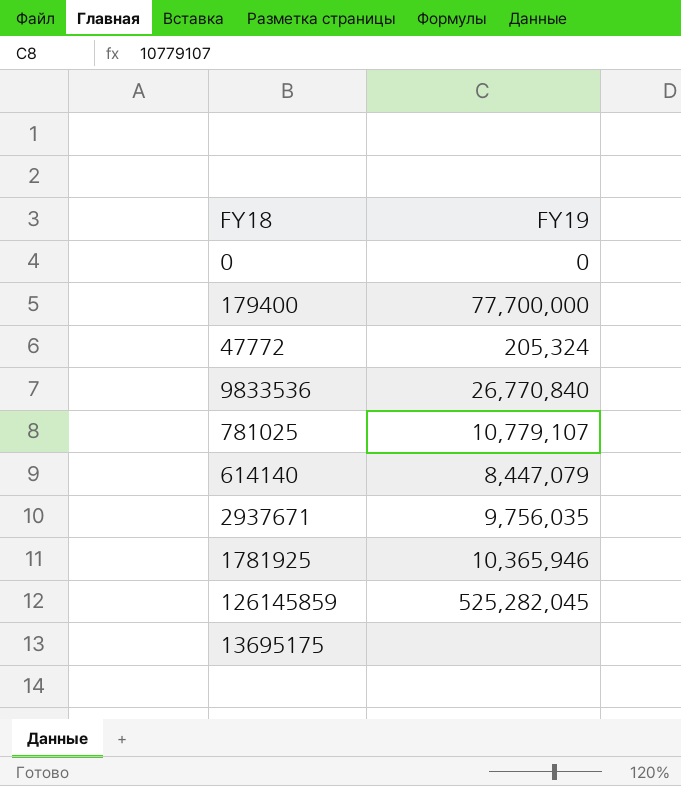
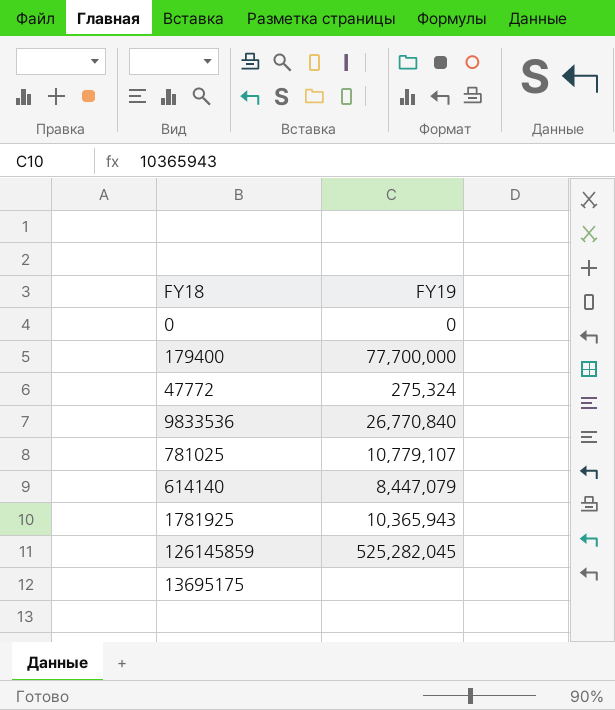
row 2937671: 9,756,035 -> none
47772 | FY19: 205,324 -> 275,324
1781925 | FY19: 10,365,946 -> 10,365,943

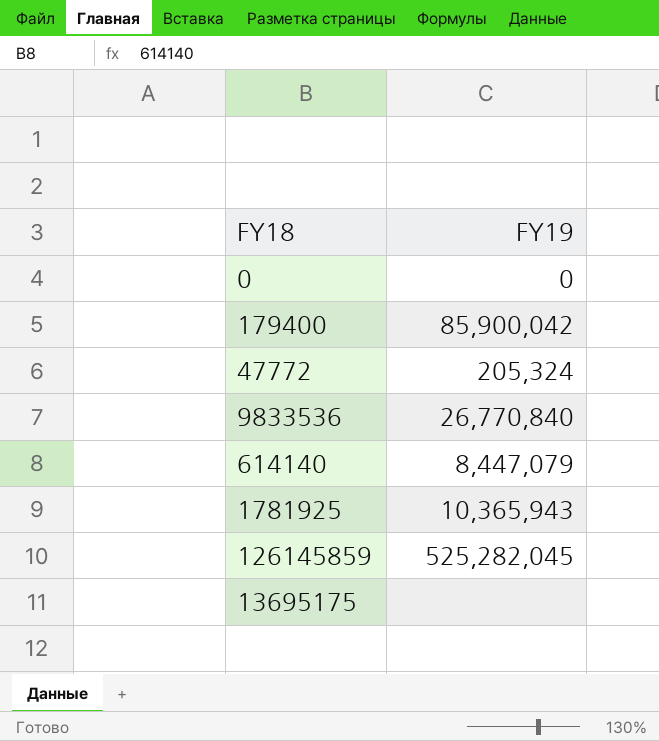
row 781025: 10,779,107 -> none
179400 | FY19: 77,700,000 -> 85,900,042
47772 | FY19: 275,324 -> 205,324

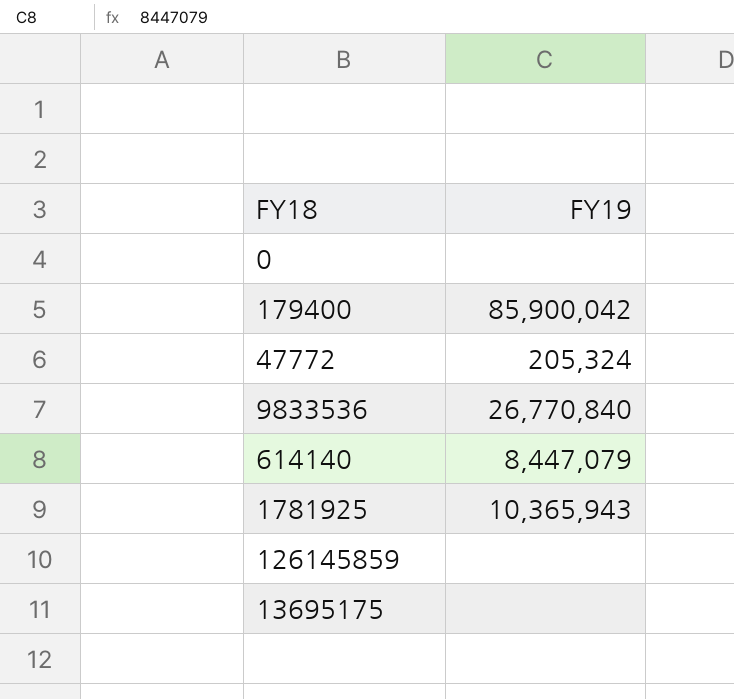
0 | FY19: 0 -> none
126145859 | FY19: 525,282,045 -> none

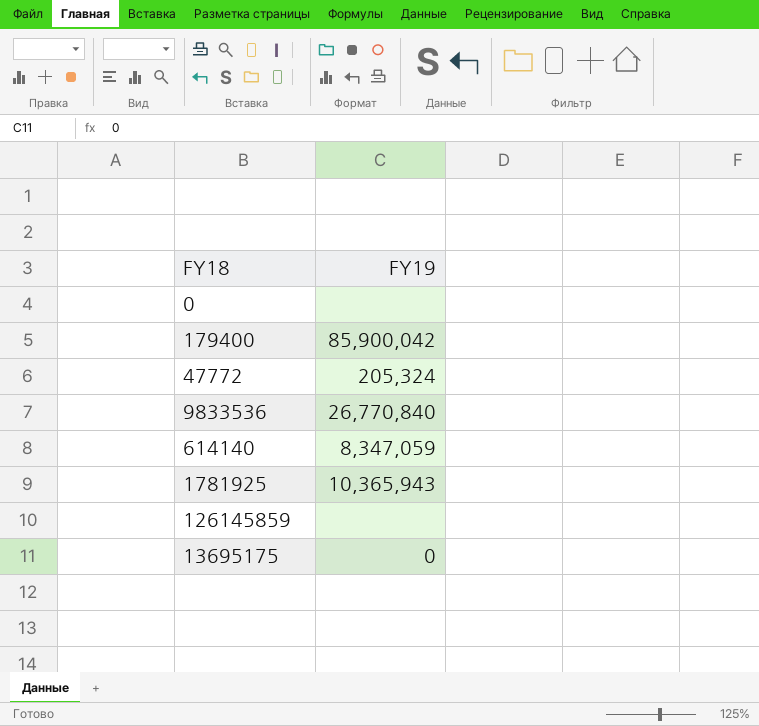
614140 | FY19: 8,447,079 -> 8,347,059
13695175 | FY19: none -> 0

